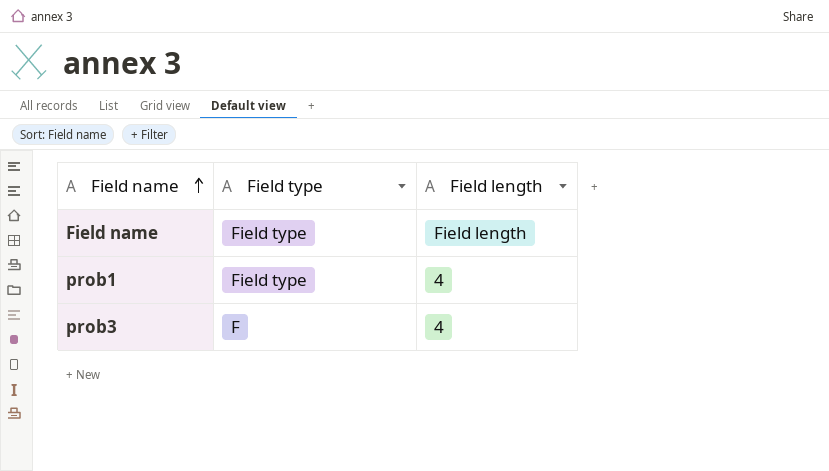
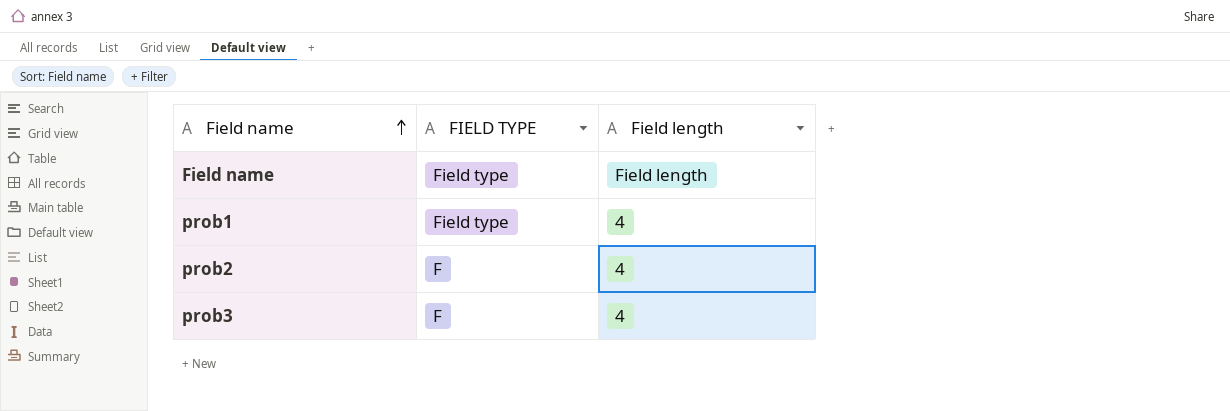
column name: Field type -> FIELD TYPE
row prob2: none -> F | 4

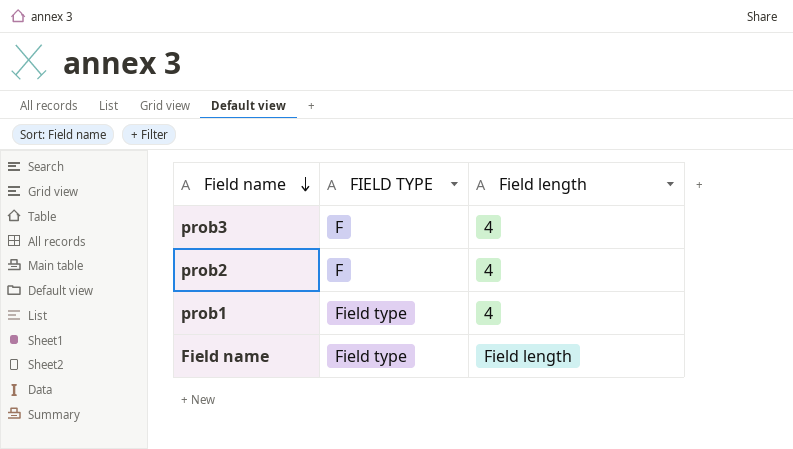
row order: Field name ascending -> Field name descending

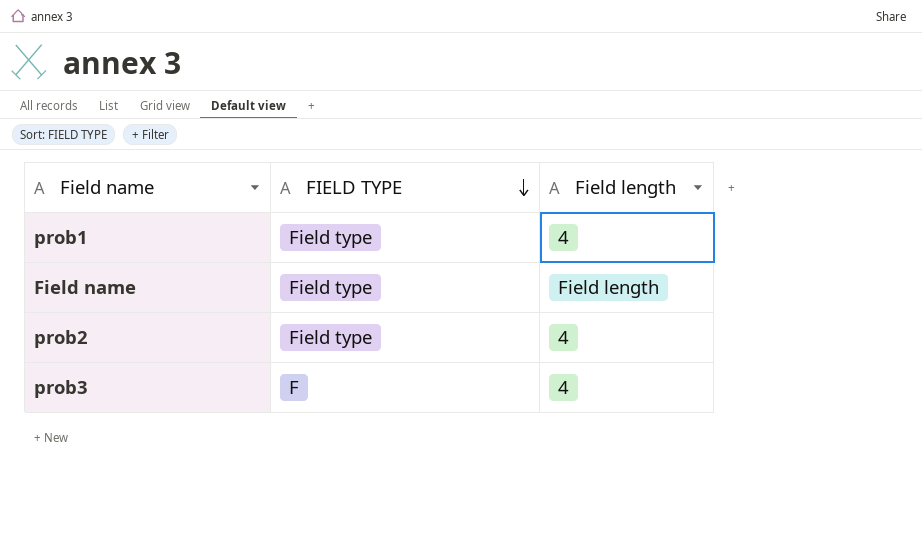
row order: Field name descending -> FIELD TYPE descending
prob2 | FIELD TYPE: F -> Field type

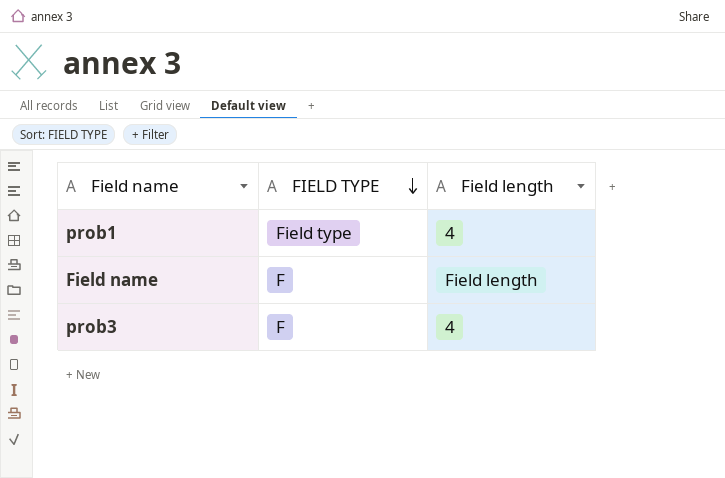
row prob2: Field type | 4 -> none
Field name | FIELD TYPE: Field type -> F

